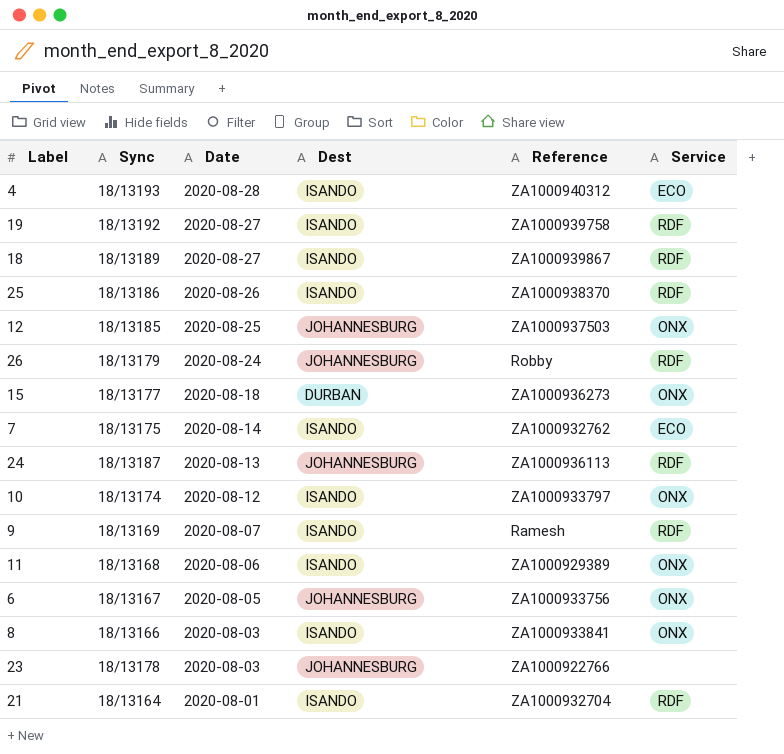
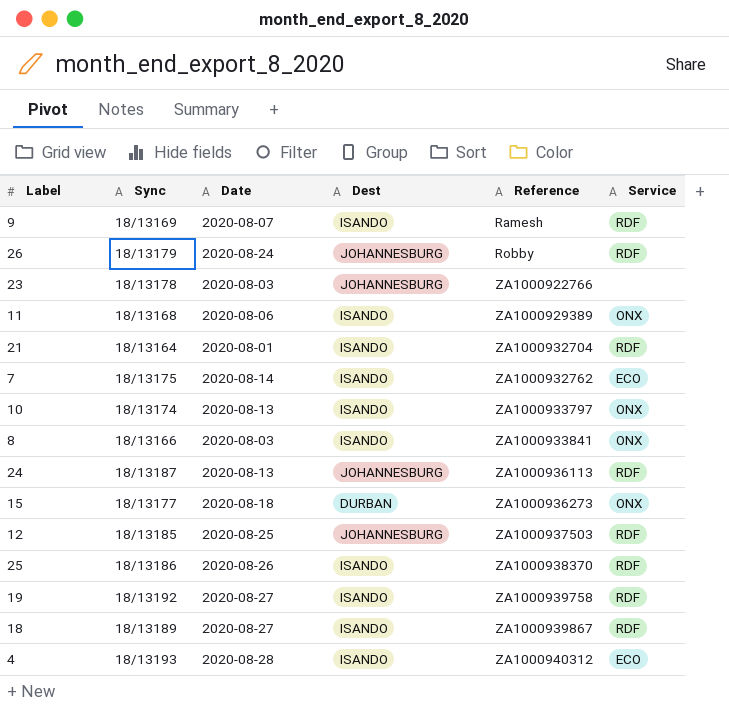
row order: Date descending -> Reference ascending
row 6: 18/13167 | 2020-08-05 | JOHANNESBURG | ZA1000933756 | ONX -> none
10 | Date: 2020-08-12 -> 2020-08-13
12 | Service: ONX -> RDF

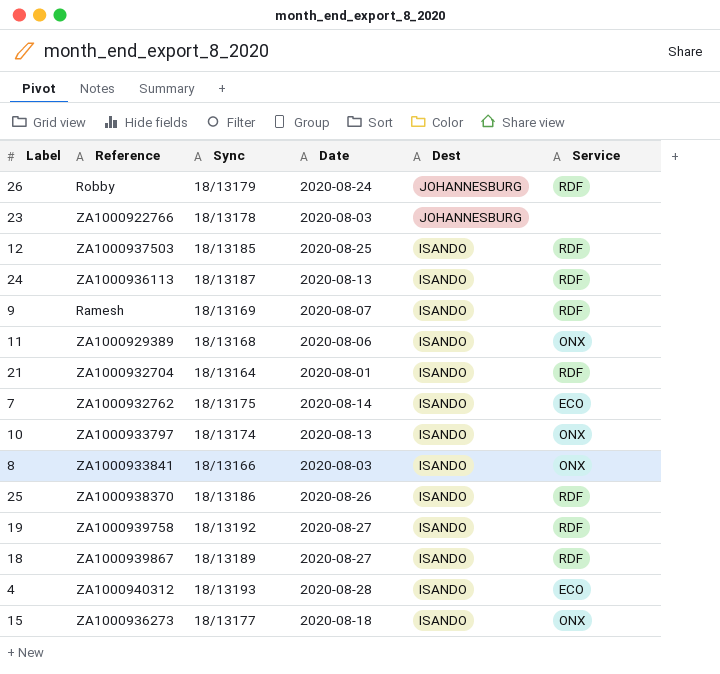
row order: Reference ascending -> Dest descending
column Reference | position: 5 -> 2
12 | Dest: JOHANNESBURG -> ISANDO
24 | Dest: JOHANNESBURG -> ISANDO
15 | Dest: DURBAN -> ISANDO

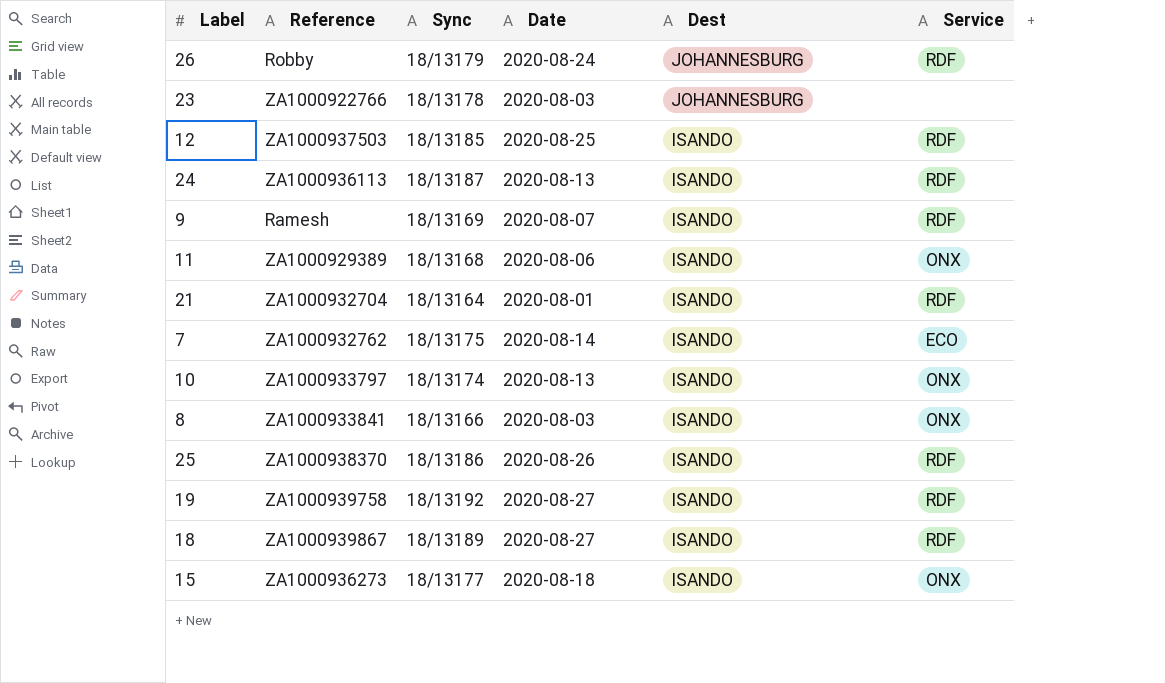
row 4: ZA1000940312 | 18/13193 | 2020-08-28 | ISANDO | ECO -> none

